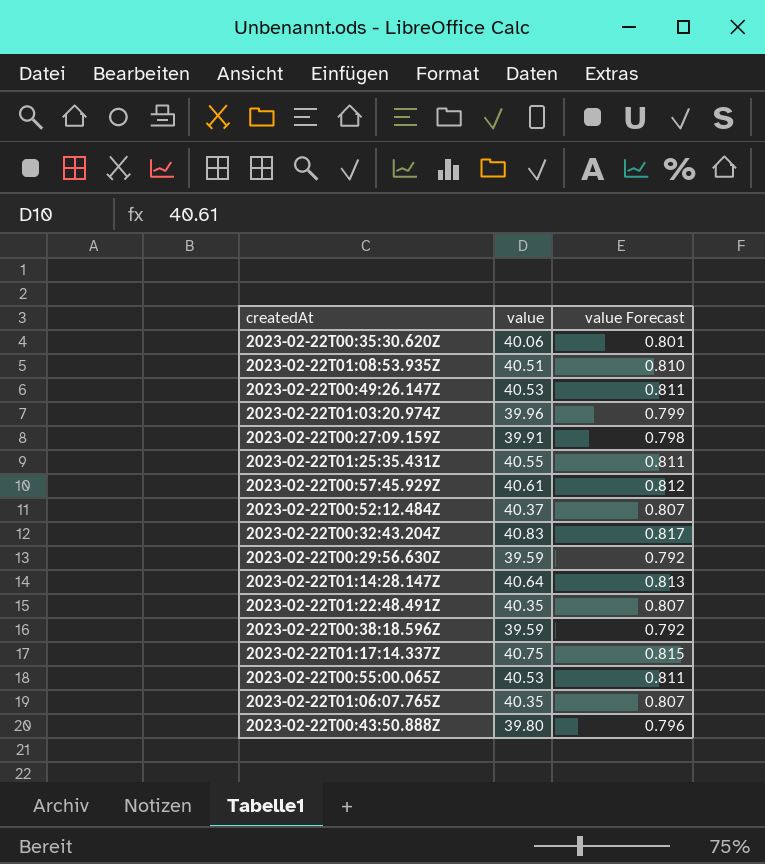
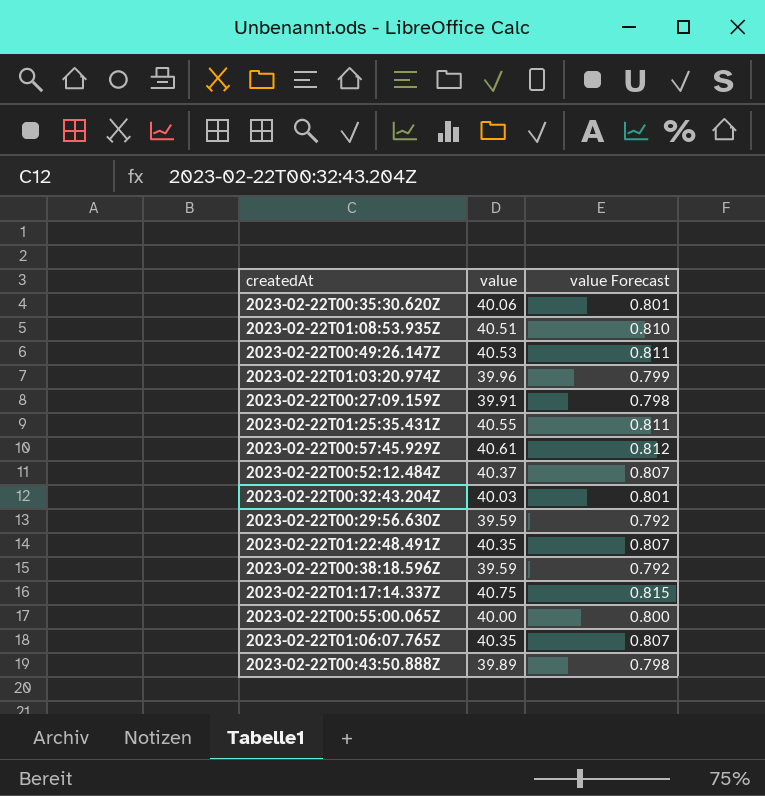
row 2023-02-22T01:14:28.147Z: 40.64 | 0.813 -> none
2023-02-22T00:32:43.204Z | value: 40.83 -> 40.03
2023-02-22T00:32:43.204Z | value Forecast: 0.817 -> 0.801
2023-02-22T00:55:00.065Z | value: 40.53 -> 40.00
2023-02-22T00:55:00.065Z | value Forecast: 0.811 -> 0.800
2023-02-22T00:43:50.888Z | value: 39.80 -> 39.89
2023-02-22T00:43:50.888Z | value Forecast: 0.796 -> 0.798

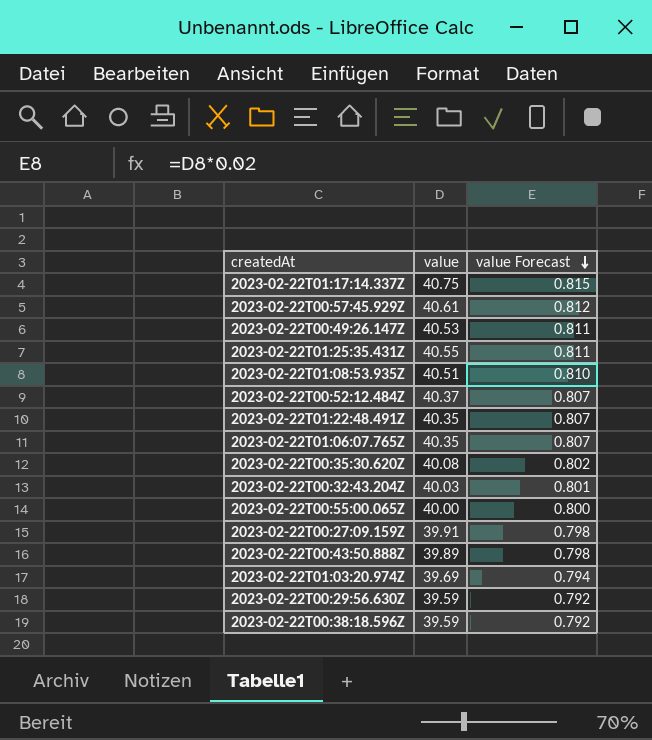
row order: none -> value Forecast descending
2023-02-22T00:35:30.620Z | value: 40.06 -> 40.08
2023-02-22T00:35:30.620Z | value Forecast: 0.801 -> 0.802
2023-02-22T01:03:20.974Z | value: 39.96 -> 39.69
2023-02-22T01:03:20.974Z | value Forecast: 0.799 -> 0.794

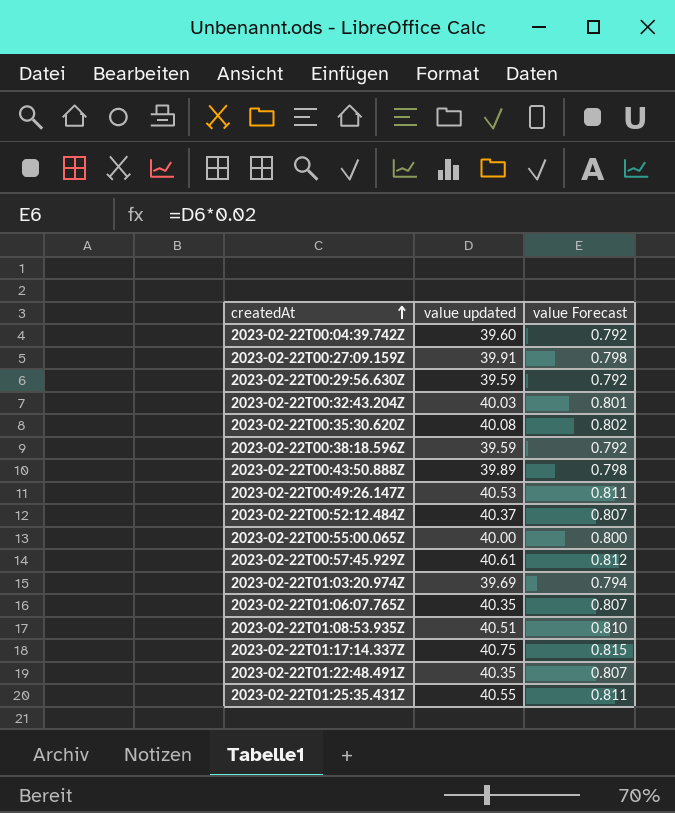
row order: value Forecast descending -> createdAt ascending
column name: value -> value updated
row 2023-02-22T00:04:39.742Z: none -> 39.60 | 0.792

